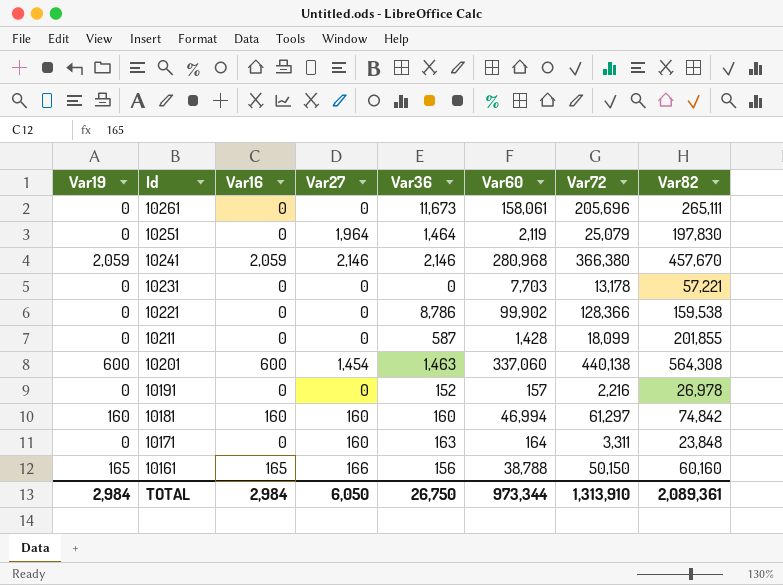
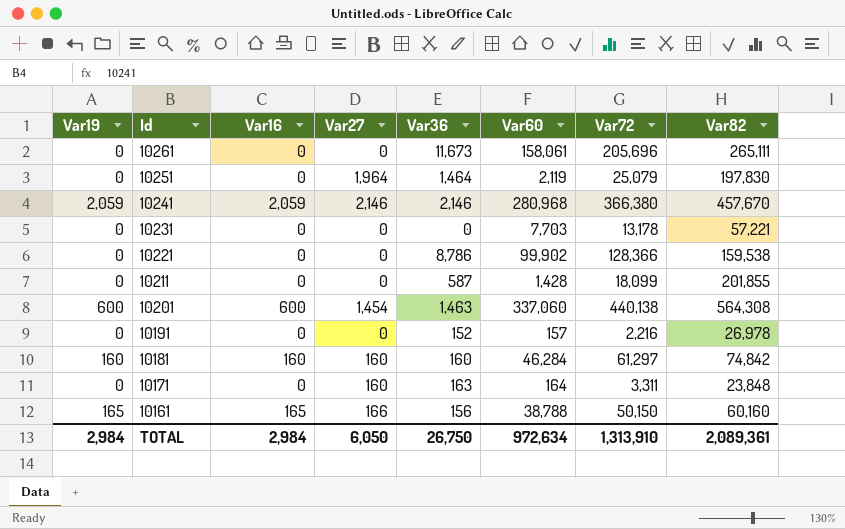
10181 | Var60: 46,994 -> 46,284
TOTAL | Var60: 973,344 -> 972,634

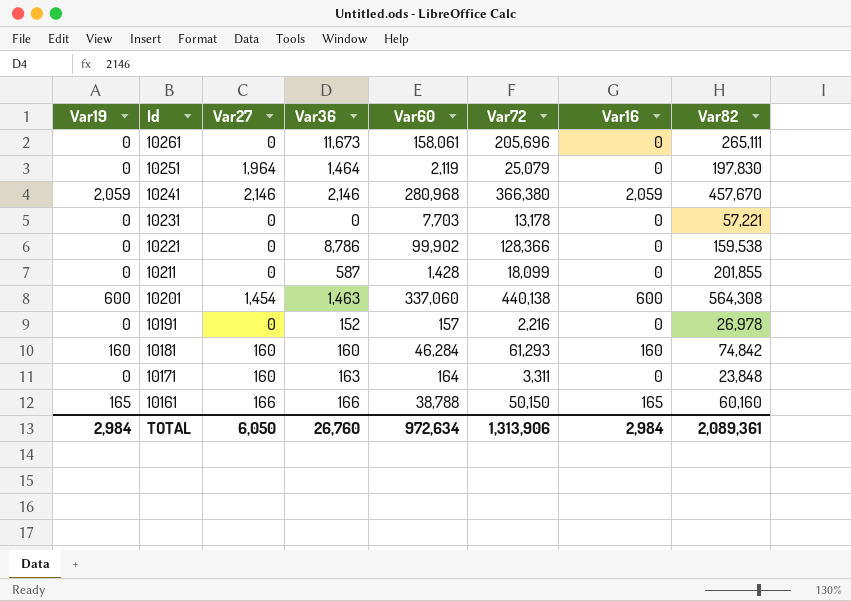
column Var16 | position: 3 -> 7
10181 | Var72: 61,297 -> 61,293
10161 | Var36: 156 -> 166
TOTAL | Var36: 26,750 -> 26,760
TOTAL | Var72: 1,313,910 -> 1,313,906

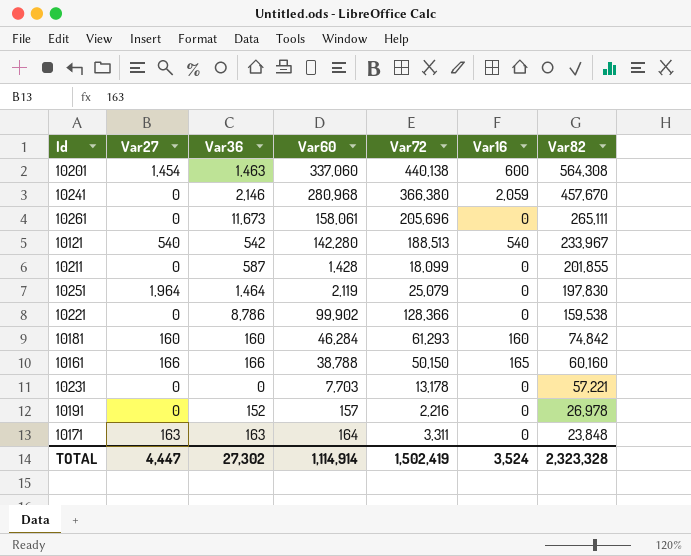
row order: Id descending -> Var82 descending
column Var19 | position: 1 -> none
10241 | Var27: 2,146 -> 0
row 10121: none -> 540 | 542 | 142,280 | 188,513 | 540 | 233,967
10171 | Var27: 160 -> 163
TOTAL | Var27: 6,050 -> 4,447
TOTAL | Var36: 26,760 -> 27,302
TOTAL | Var60: 972,634 -> 1,114,914
TOTAL | Var72: 1,313,906 -> 1,502,419
TOTAL | Var16: 2,984 -> 3,524
TOTAL | Var82: 2,089,361 -> 2,323,328

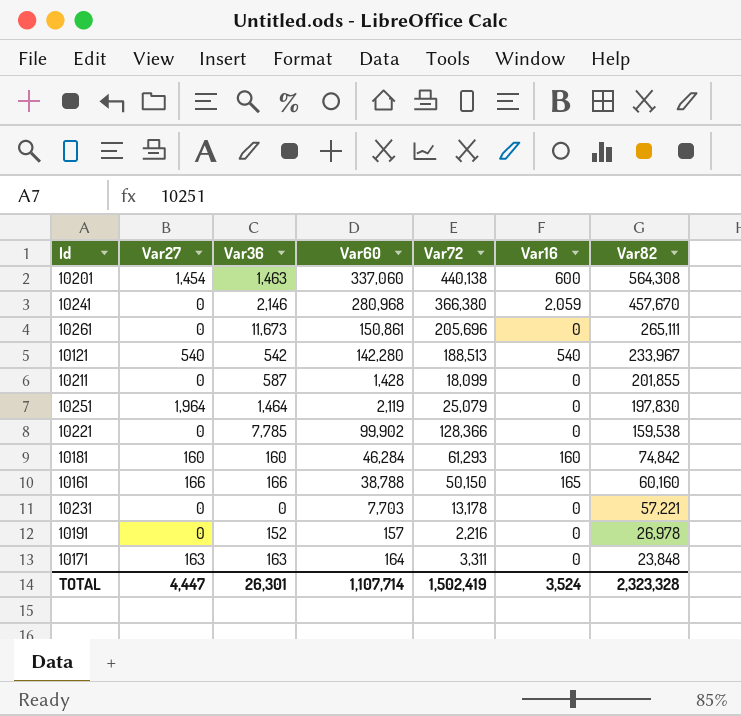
10261 | Var60: 158,061 -> 150,861
10221 | Var36: 8,786 -> 7,785
TOTAL | Var36: 27,302 -> 26,301
TOTAL | Var60: 1,114,914 -> 1,107,714

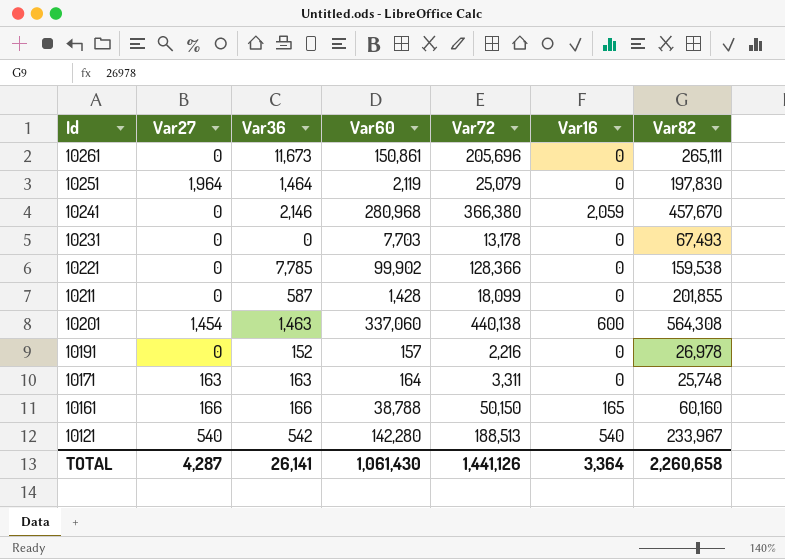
row order: Var82 descending -> Id descending
row 10181: 160 | 160 | 46,284 | 61,293 | 160 | 74,842 -> none
10231 | Var82: 57,221 -> 67,493
10171 | Var82: 23,848 -> 25,748
TOTAL | Var27: 4,447 -> 4,287
TOTAL | Var36: 26,301 -> 26,141
TOTAL | Var60: 1,107,714 -> 1,061,430
TOTAL | Var72: 1,502,419 -> 1,441,126
TOTAL | Var16: 3,524 -> 3,364
TOTAL | Var82: 2,323,328 -> 2,260,658

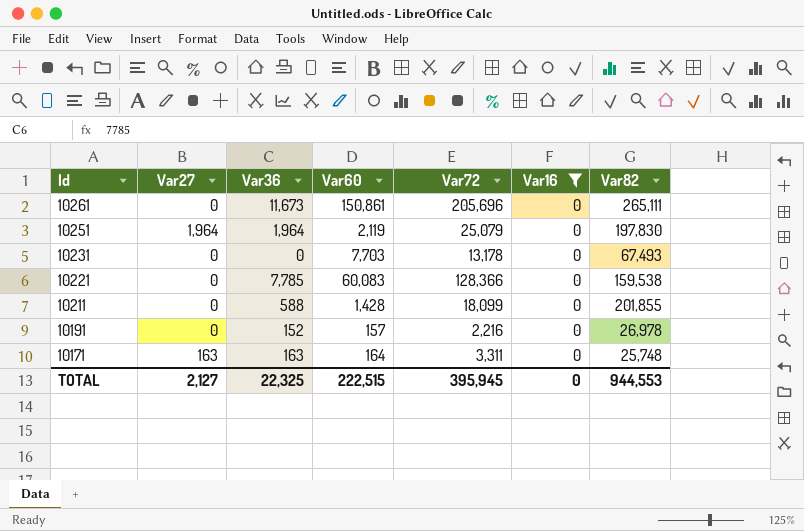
filter: none -> Var16 = 0
10251 | Var36: 1,464 -> 1,964
10221 | Var60: 99,902 -> 60,083
10211 | Var36: 587 -> 588
TOTAL | Var27: 4,287 -> 2,127
TOTAL | Var36: 26,141 -> 22,325
TOTAL | Var60: 1,061,430 -> 222,515
TOTAL | Var72: 1,441,126 -> 395,945
TOTAL | Var16: 3,364 -> 0
TOTAL | Var82: 2,260,658 -> 944,553

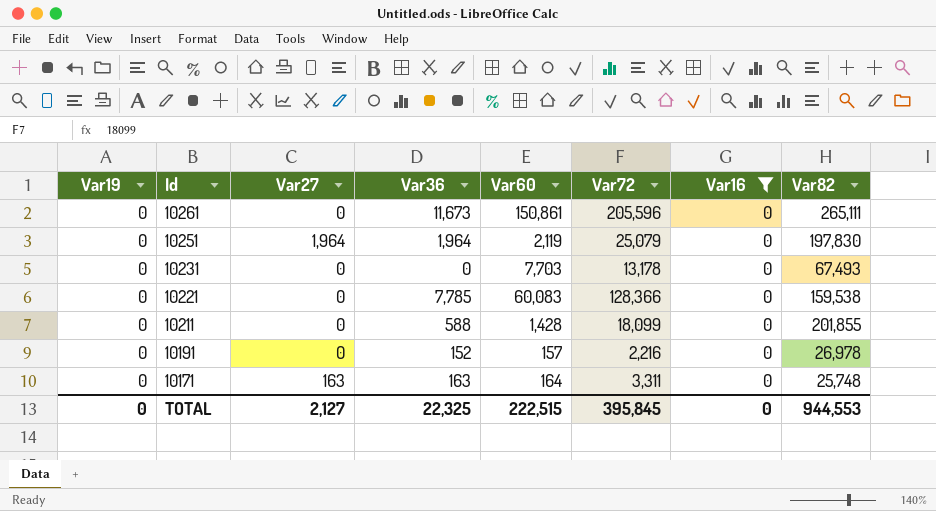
column Var19 | position: none -> 1
10261 | Var72: 205,696 -> 205,596
TOTAL | Var72: 395,945 -> 395,845

